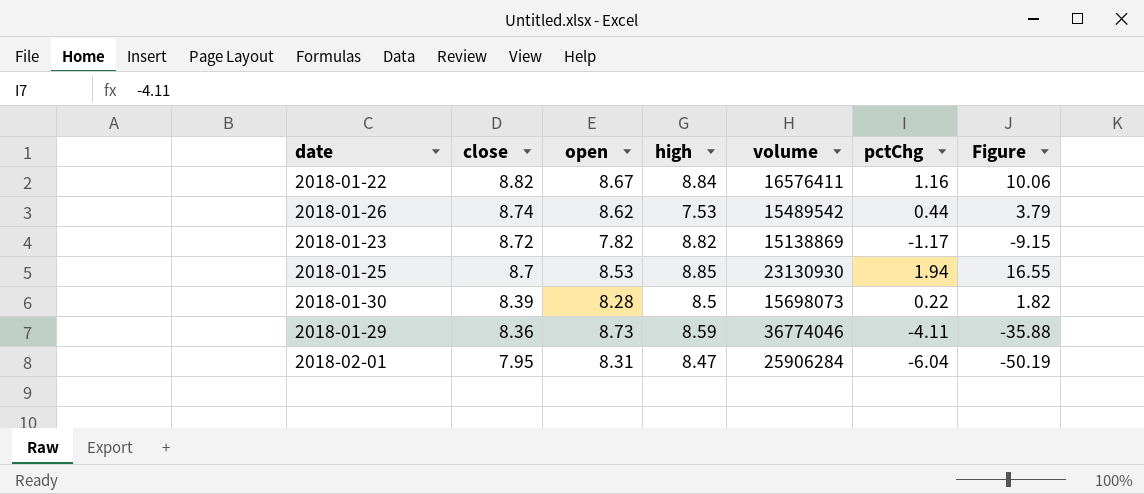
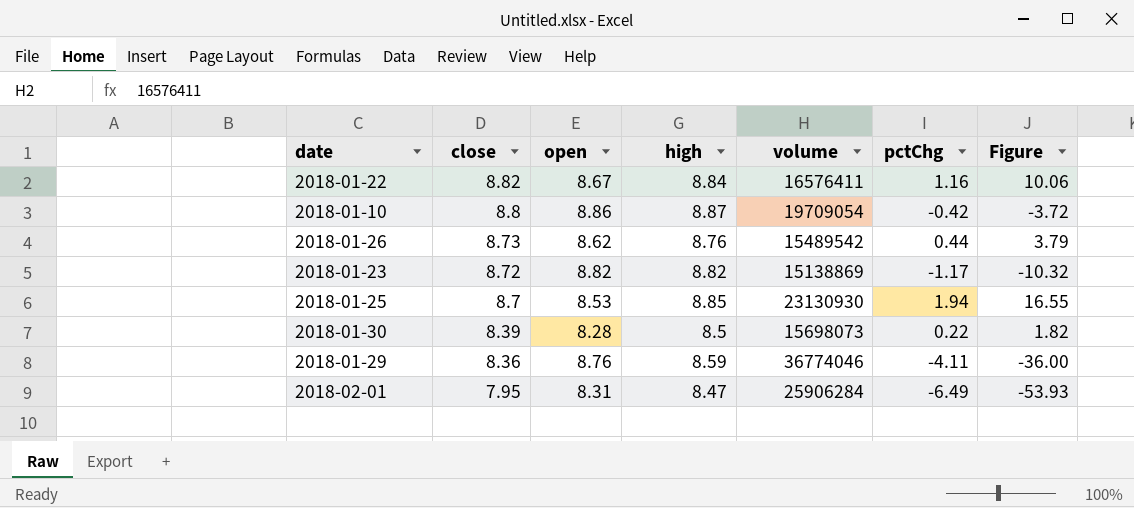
row 2018-01-10: none -> 8.8 | 8.86 | 8.87 | 19709054 | -0.42 | -3.72
2018-01-26 | close: 8.74 -> 8.73
2018-01-26 | high: 7.53 -> 8.76
2018-01-23 | open: 7.82 -> 8.82
2018-01-23 | Figure: -9.15 -> -10.32
2018-01-29 | open: 8.73 -> 8.76
2018-01-29 | Figure: -35.88 -> -36.00
2018-02-01 | pctChg: -6.04 -> -6.49
2018-02-01 | Figure: -50.19 -> -53.93

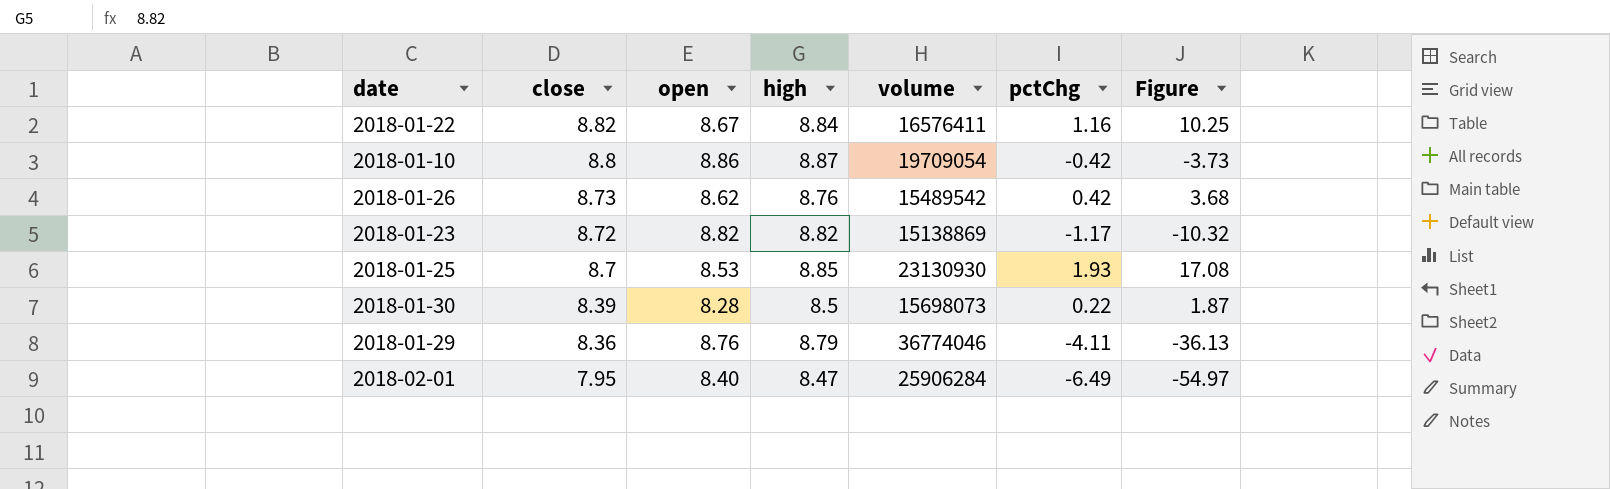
column Figure | formula: [open] * [pctChg] -> [high] * [pctChg]
2018-01-26 | pctChg: 0.44 -> 0.42
2018-01-25 | pctChg: 1.94 -> 1.93
2018-01-29 | high: 8.59 -> 8.79
2018-02-01 | open: 8.31 -> 8.40

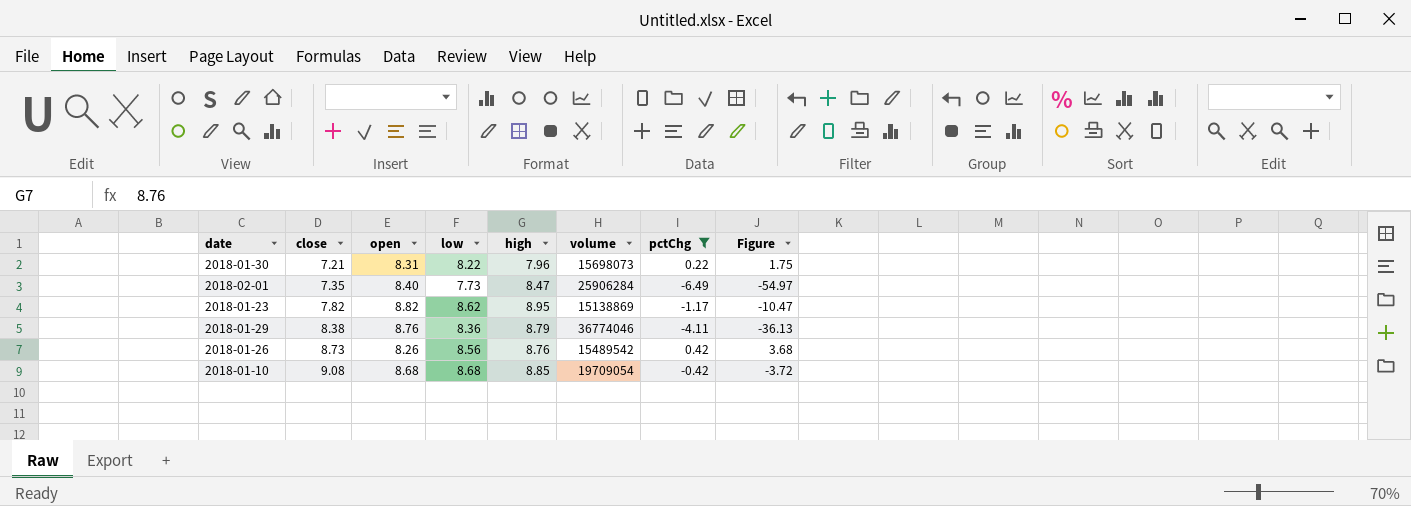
filter: none -> pctChg <= 0.42
row order: close descending -> close ascending
column low | position: none -> 4
2018-01-30 | close: 8.39 -> 7.21
2018-01-30 | open: 8.28 -> 8.31
2018-01-30 | high: 8.5 -> 7.96
2018-01-30 | Figure: 1.87 -> 1.75
2018-02-01 | close: 7.95 -> 7.35
2018-01-23 | close: 8.72 -> 7.82
2018-01-23 | high: 8.82 -> 8.95
2018-01-23 | Figure: -10.32 -> -10.47
2018-01-29 | close: 8.36 -> 8.38
2018-01-26 | open: 8.62 -> 8.26
2018-01-10 | close: 8.8 -> 9.08
2018-01-10 | open: 8.86 -> 8.68
2018-01-10 | high: 8.87 -> 8.85
2018-01-10 | Figure: -3.73 -> -3.72

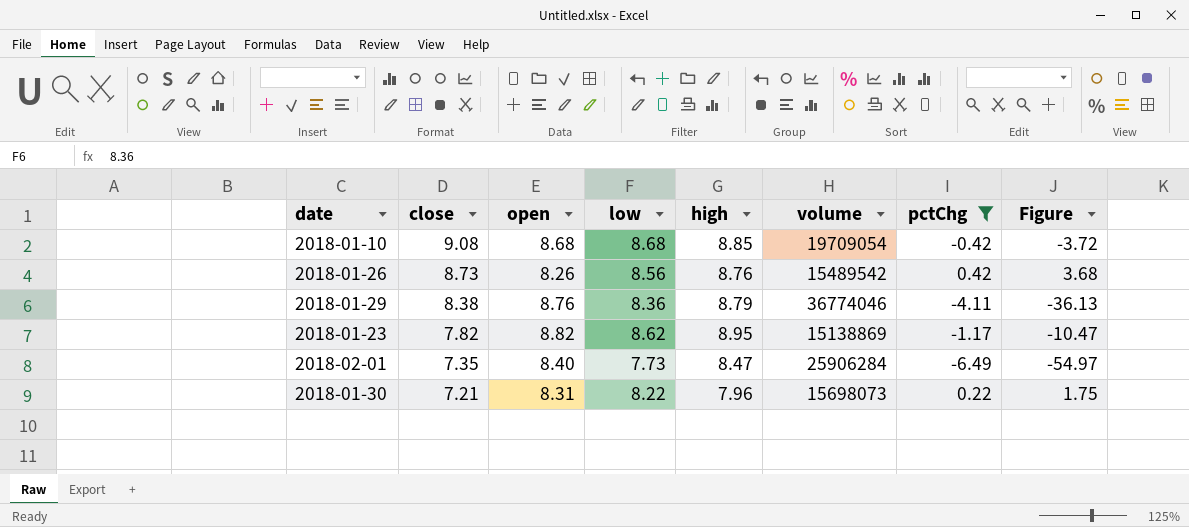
row order: close ascending -> close descending

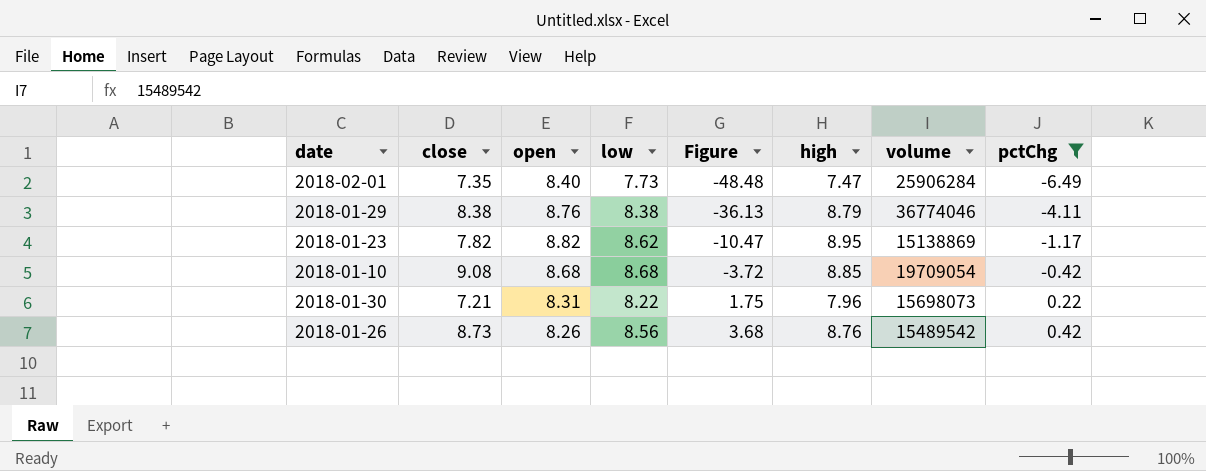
row order: close descending -> Figure ascending
column Figure | position: 8 -> 5
2018-02-01 | Figure: -54.97 -> -48.48
2018-02-01 | high: 8.47 -> 7.47
2018-01-29 | low: 8.36 -> 8.38

